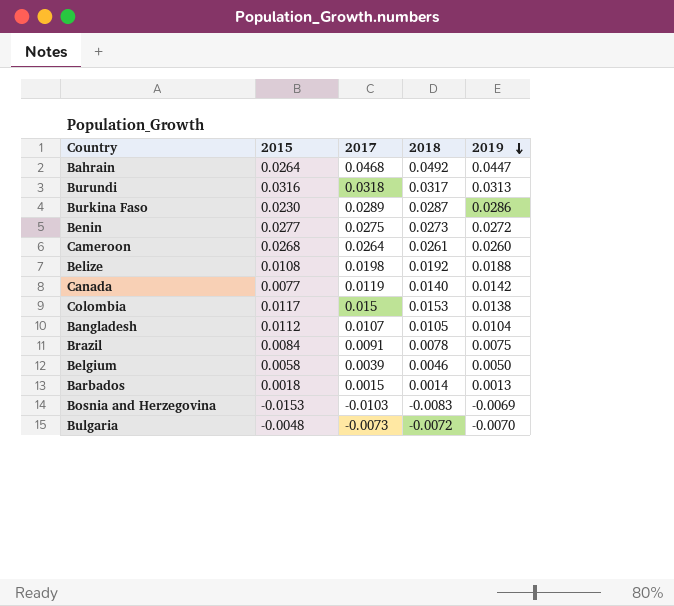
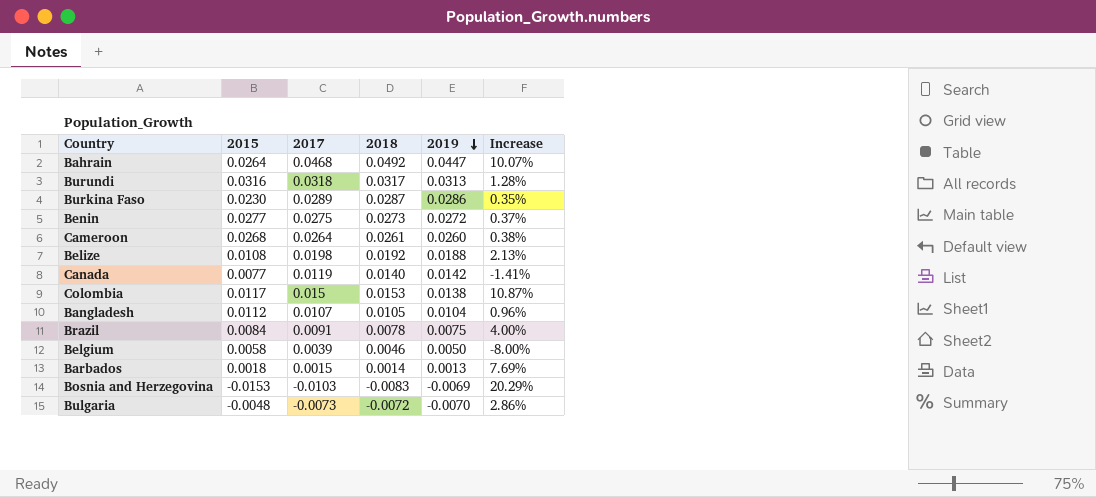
column Increase | formula: none -> ([2018] - [2019]) / [2019]

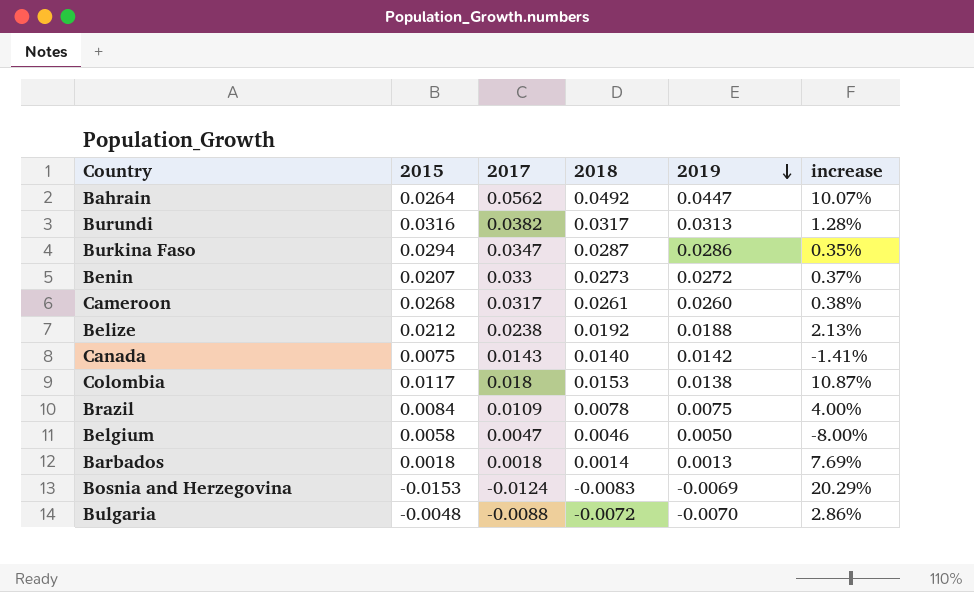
column name: Increase -> increase
row Bangladesh: 0.0112 | 0.0107 | 0.0105 | 0.0104 | 0.96% -> none
Bahrain | 2017: 0.0468 -> 0.0562
Burundi | 2017: 0.0318 -> 0.0382
Burkina Faso | 2015: 0.0230 -> 0.0294
Burkina Faso | 2017: 0.0289 -> 0.0347
Benin | 2015: 0.0277 -> 0.0207
Benin | 2017: 0.0275 -> 0.033
Cameroon | 2017: 0.0264 -> 0.0317
Belize | 2015: 0.0108 -> 0.0212
Belize | 2017: 0.0198 -> 0.0238
Canada | 2015: 0.0077 -> 0.0075
Canada | 2017: 0.0119 -> 0.0143
Colombia | 2017: 0.015 -> 0.018
Brazil | 2017: 0.0091 -> 0.0109
Belgium | 2017: 0.0039 -> 0.0047
Barbados | 2017: 0.0015 -> 0.0018
Bosnia and Herzegovina | 2017: -0.0103 -> -0.0124
Bulgaria | 2017: -0.0073 -> -0.0088

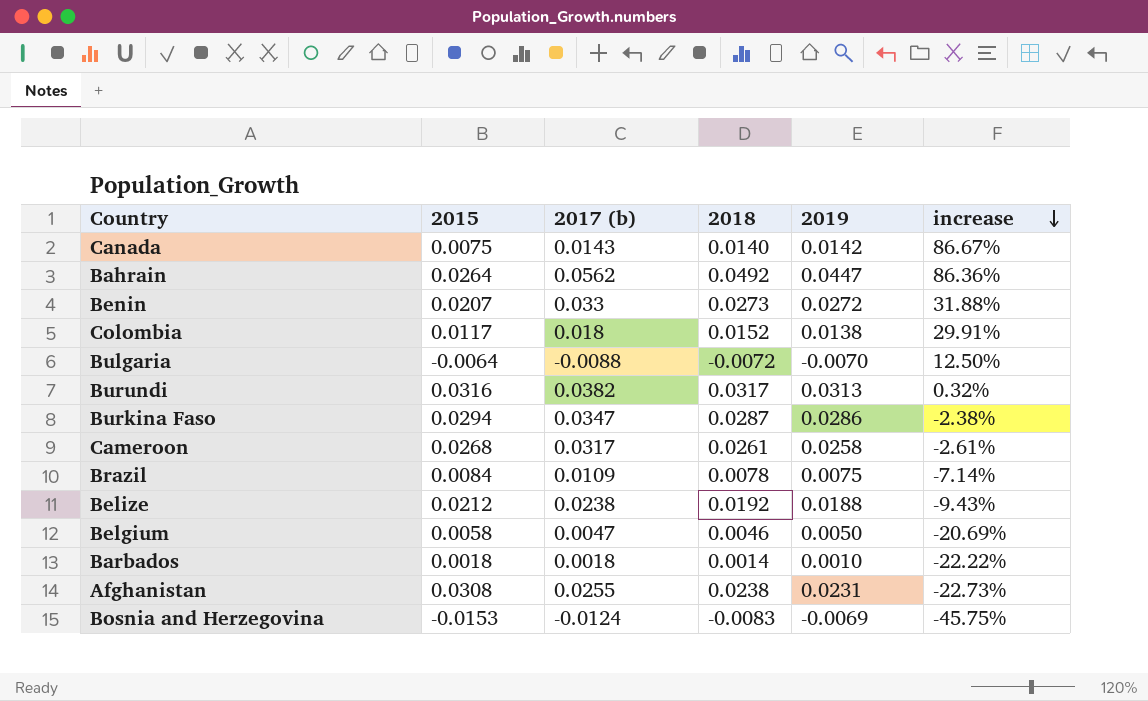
row order: 2019 descending -> increase descending
column name: 2017 -> 2017 (b)
column increase | formula: ([2018] - [2019]) / [2019] -> ([2018] - [2015]) / [2015]
Colombia | 2018: 0.0153 -> 0.0152
Bulgaria | 2015: -0.0048 -> -0.0064
Cameroon | 2019: 0.0260 -> 0.0258
Barbados | 2019: 0.0013 -> 0.0010
row Afghanistan: none -> 0.0308 | 0.0255 | 0.0238 | 0.0231 | -22.73%

